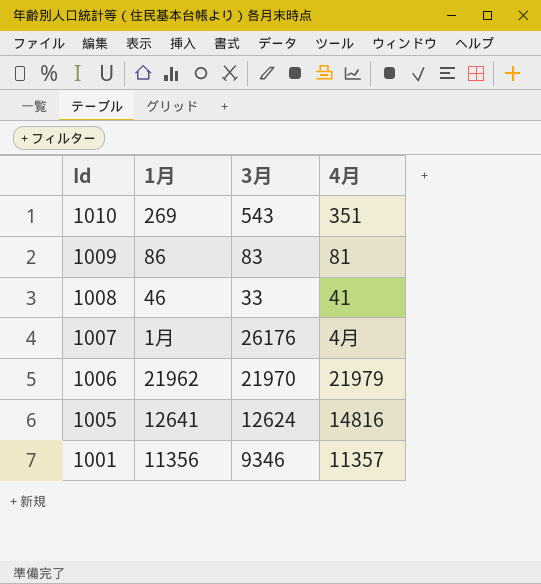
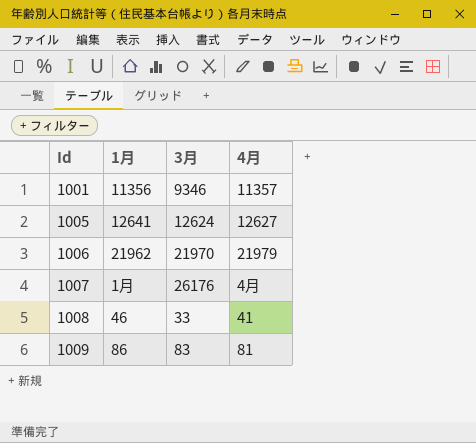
row order: Id descending -> Id ascending
row 1010: 269 | 543 | 351 -> none
1005 | 4月: 14816 -> 12627

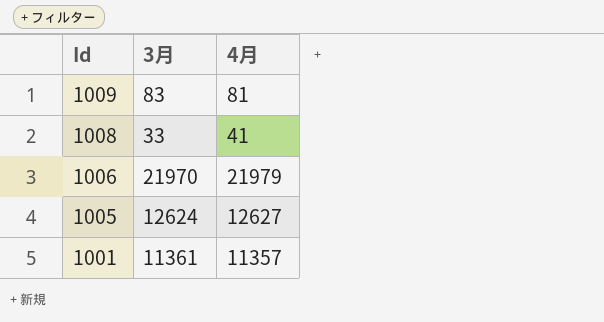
row order: Id ascending -> Id descending
column 1月 | position: 2 -> none
row 1007: 1月 | 26176 | 4月 -> none
1001 | 3月: 9346 -> 11361

